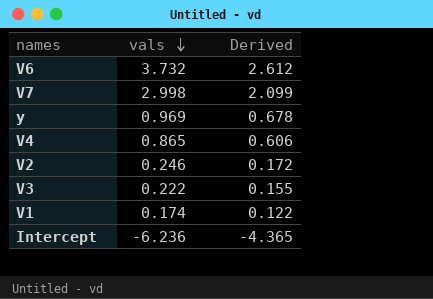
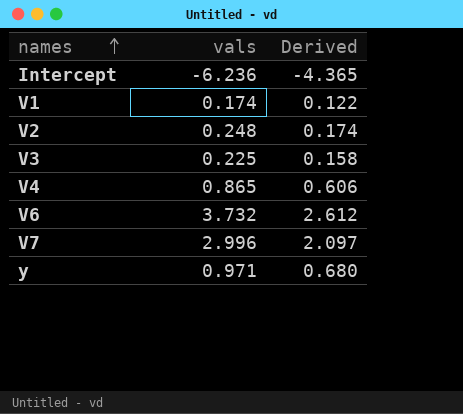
row order: vals descending -> names ascending
V2 | vals: 0.246 -> 0.248
V2 | Derived: 0.172 -> 0.174
V3 | vals: 0.222 -> 0.225
V3 | Derived: 0.155 -> 0.158
V7 | vals: 2.998 -> 2.996
V7 | Derived: 2.099 -> 2.097
y | vals: 0.969 -> 0.971
y | Derived: 0.678 -> 0.680

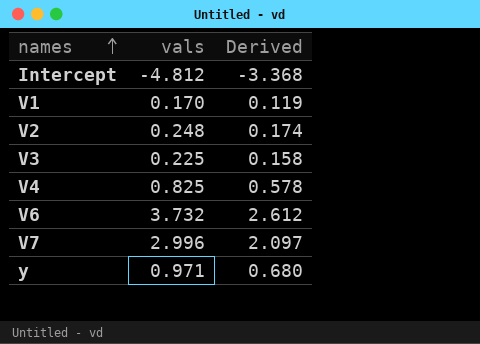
Intercept | vals: -6.236 -> -4.812
Intercept | Derived: -4.365 -> -3.368
V1 | vals: 0.174 -> 0.170
V1 | Derived: 0.122 -> 0.119
V4 | vals: 0.865 -> 0.825
V4 | Derived: 0.606 -> 0.578

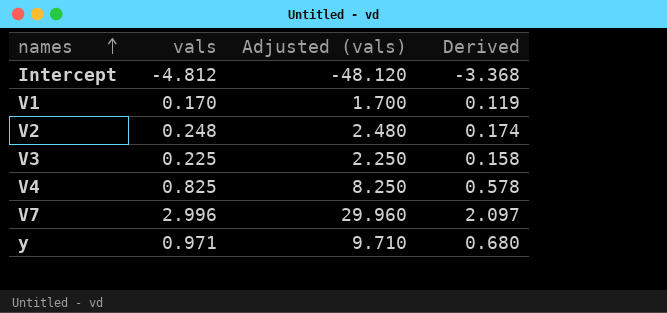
column Adjusted (vals) | formula: none -> [vals] * 10
row V6: 3.732 | 2.612 -> none

